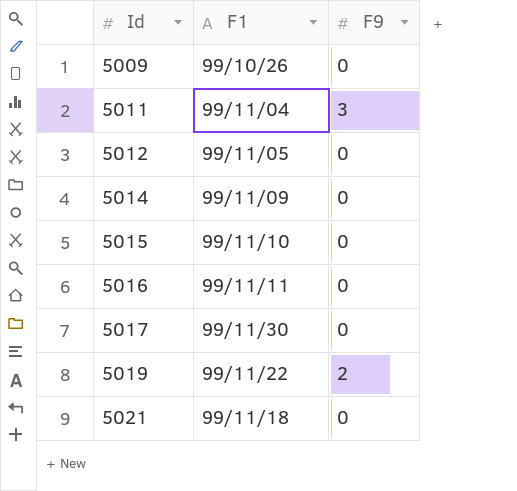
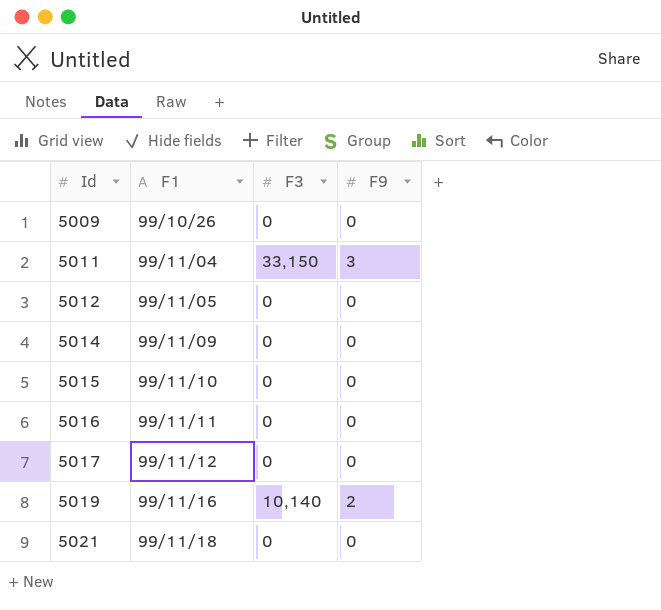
column F3 | position: none -> 3
5017 | F1: 99/11/30 -> 99/11/12
5019 | F1: 99/11/22 -> 99/11/16

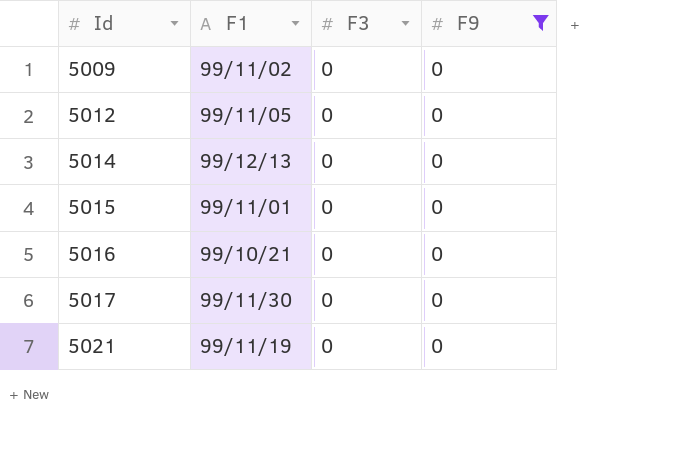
filter: none -> F9 = 0
5009 | F1: 99/10/26 -> 99/11/02
5014 | F1: 99/11/09 -> 99/12/13
5015 | F1: 99/11/10 -> 99/11/01
5016 | F1: 99/11/11 -> 99/10/21
5017 | F1: 99/11/12 -> 99/11/30
5021 | F1: 99/11/18 -> 99/11/19

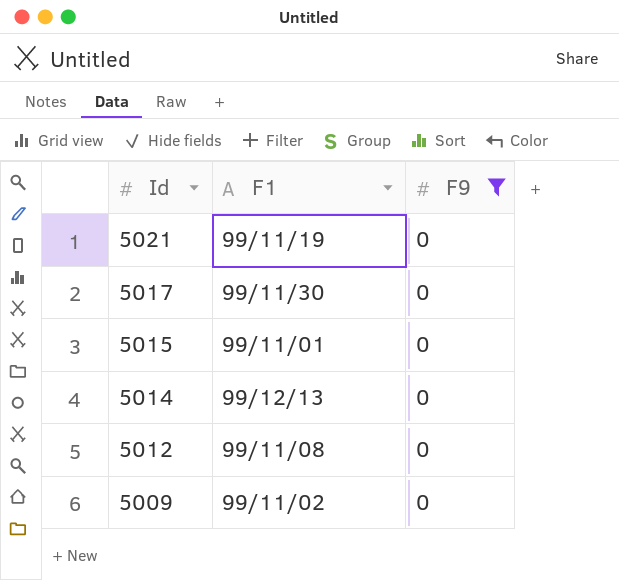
row order: Id ascending -> Id descending
column F3 | position: 3 -> none
row 5016: 99/10/21 | 0 | 0 -> none
5012 | F1: 99/11/05 -> 99/11/08

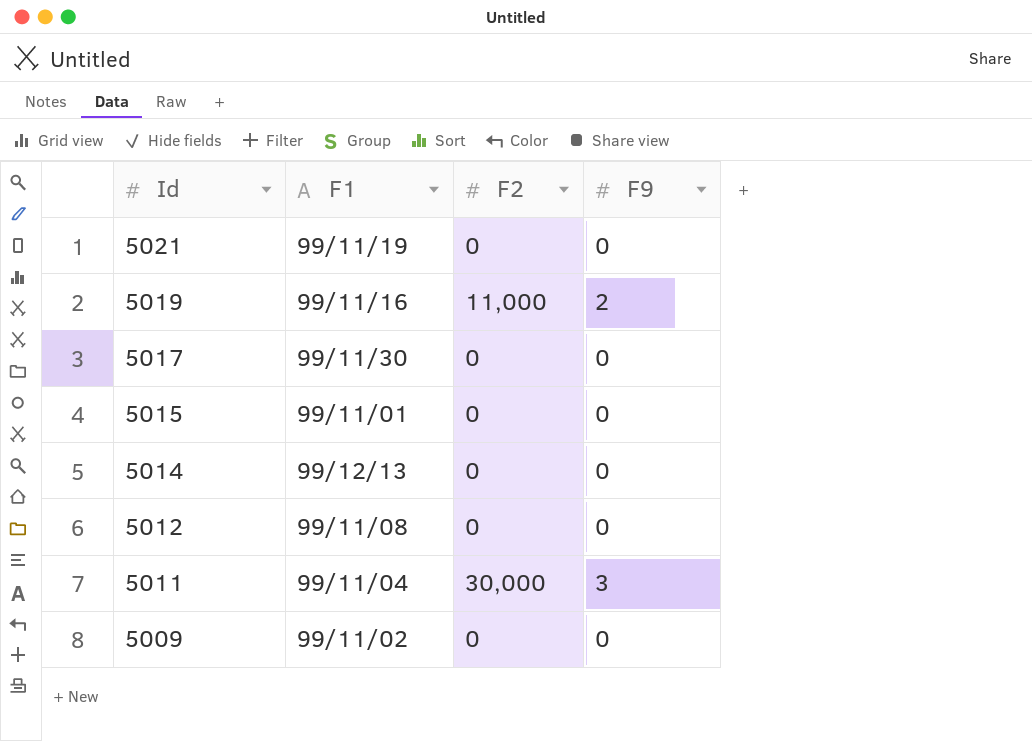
filter: F9 = 0 -> none
column F2 | position: none -> 3

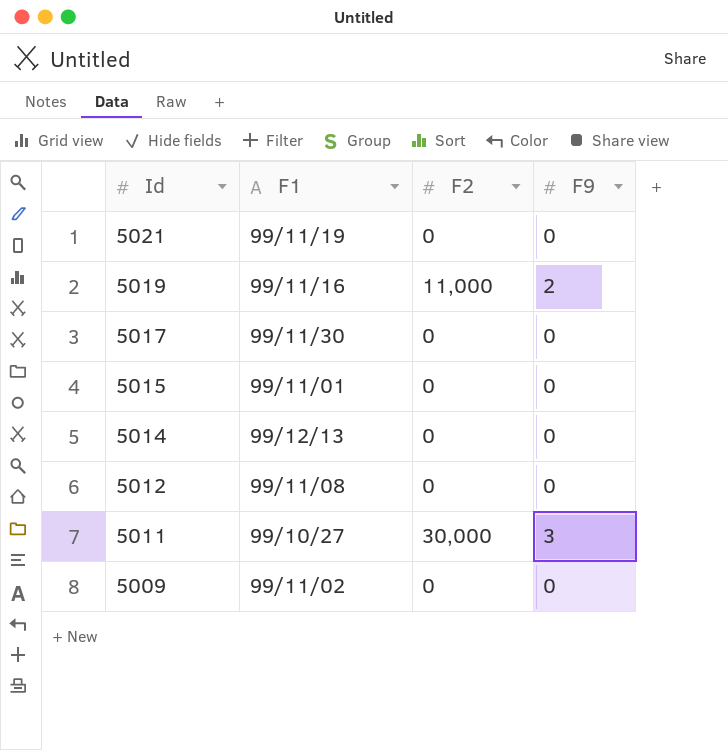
5011 | F1: 99/11/04 -> 99/10/27

